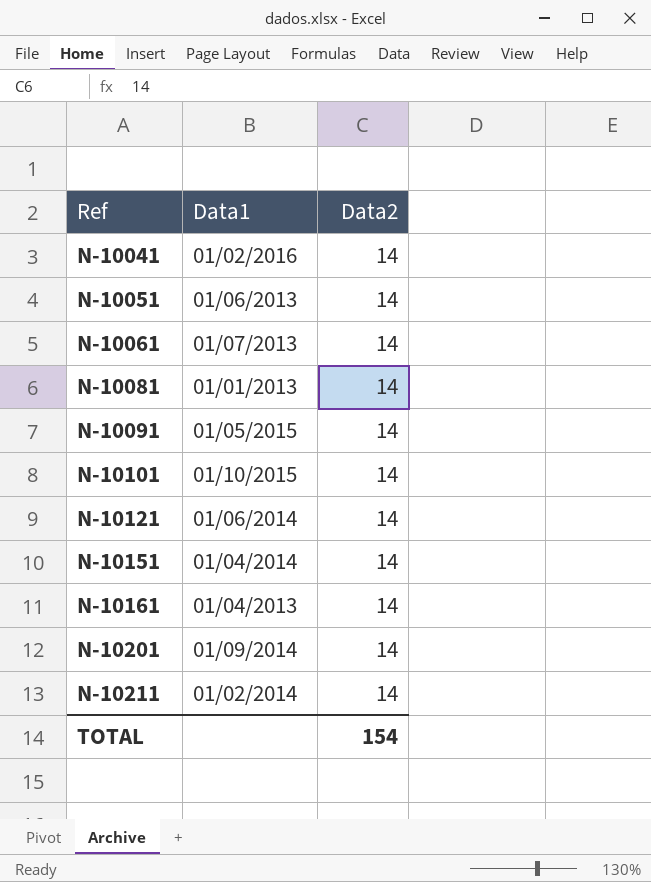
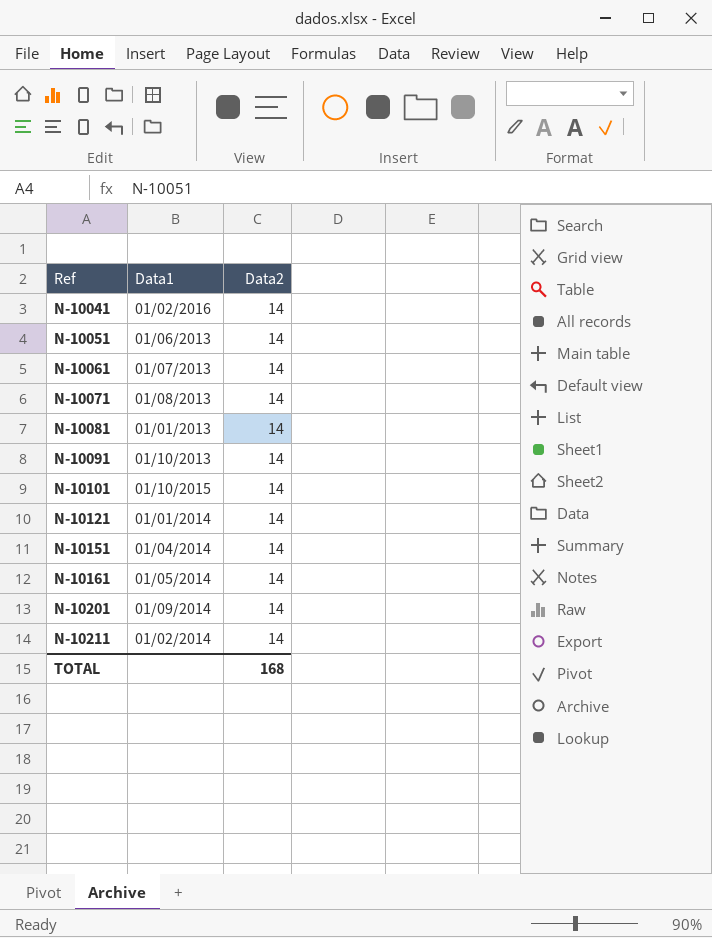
row N-10071: none -> 01/08/2013 | 14
N-10091 | Data1: 01/05/2015 -> 01/10/2013
N-10121 | Data1: 01/06/2014 -> 01/01/2014
N-10161 | Data1: 01/04/2013 -> 01/05/2014
TOTAL | Data2: 154 -> 168

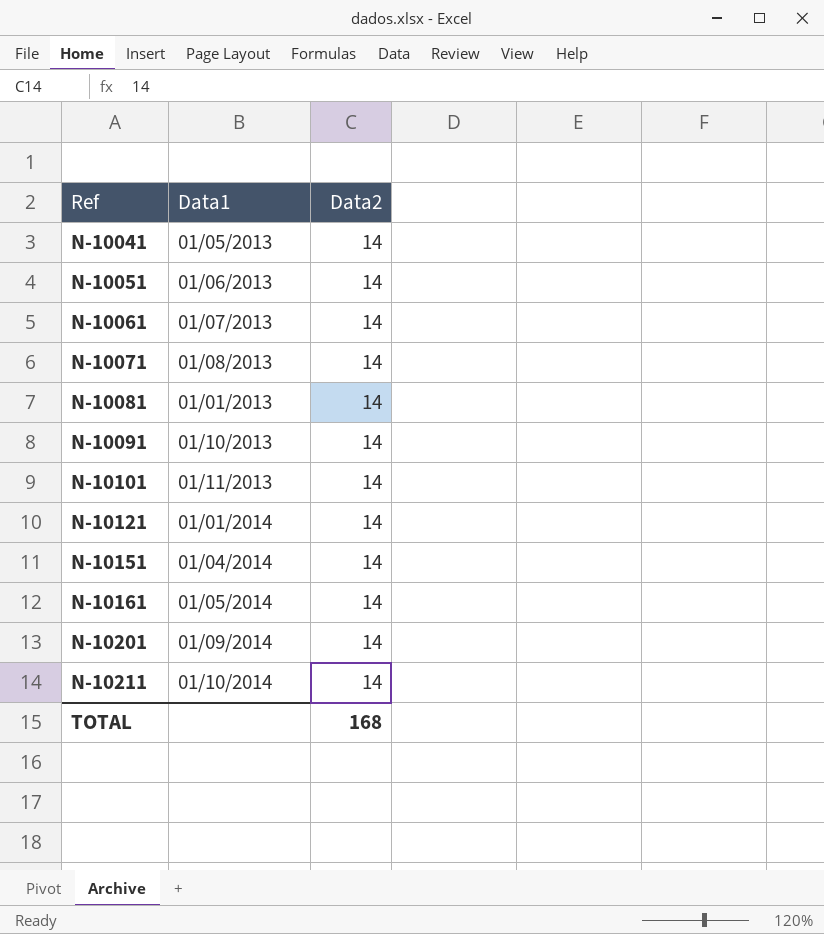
N-10041 | Data1: 01/02/2016 -> 01/05/2013
N-10101 | Data1: 01/10/2015 -> 01/11/2013
N-10211 | Data1: 01/02/2014 -> 01/10/2014

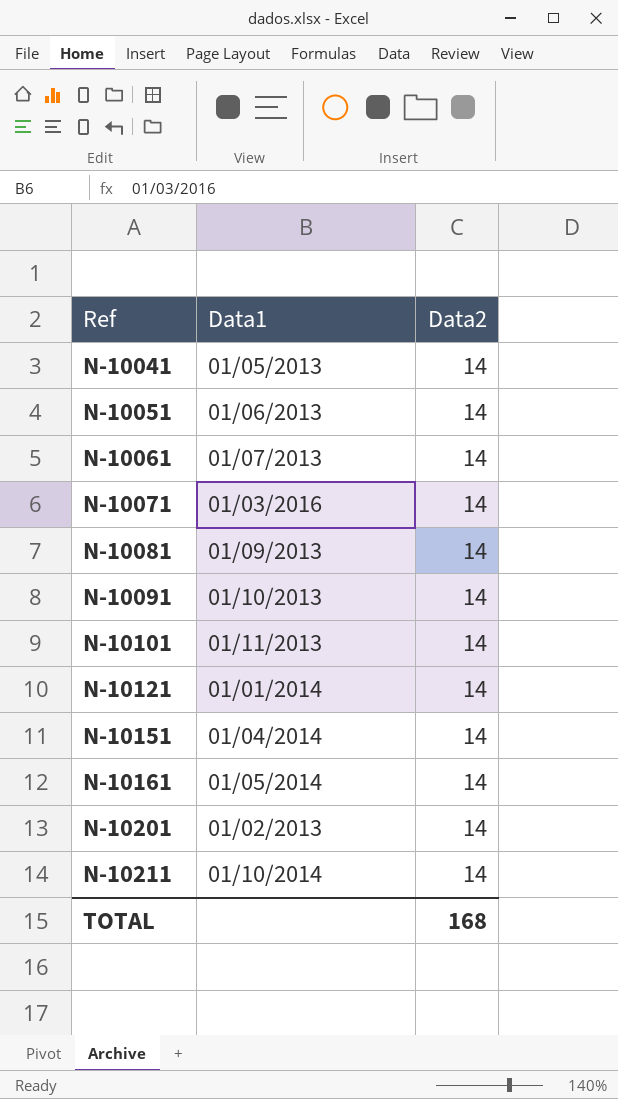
N-10071 | Data1: 01/08/2013 -> 01/03/2016
N-10081 | Data1: 01/01/2013 -> 01/09/2013
N-10201 | Data1: 01/09/2014 -> 01/02/2013

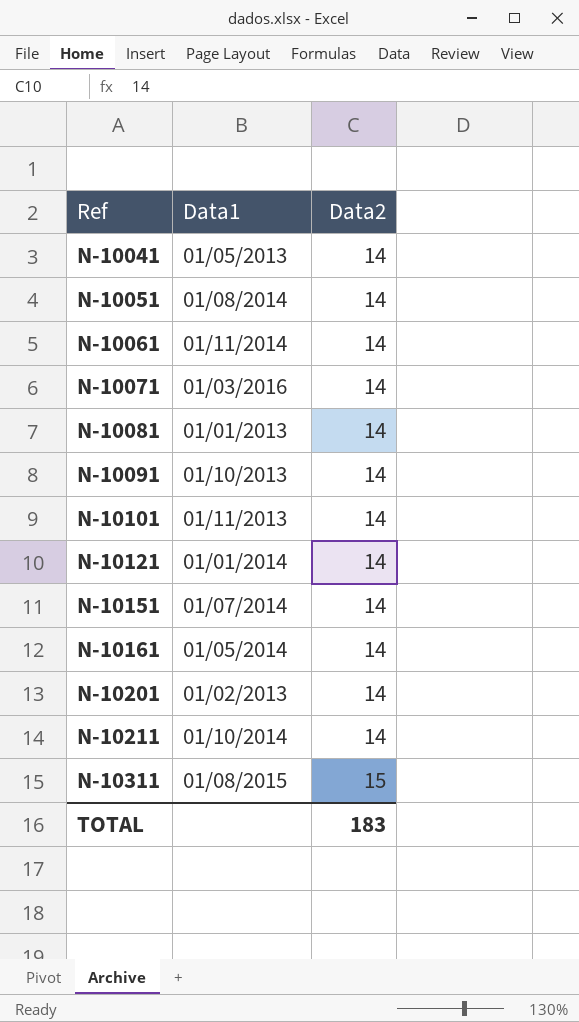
N-10051 | Data1: 01/06/2013 -> 01/08/2014
N-10061 | Data1: 01/07/2013 -> 01/11/2014
N-10081 | Data1: 01/09/2013 -> 01/01/2013
N-10151 | Data1: 01/04/2014 -> 01/07/2014
row N-10311: none -> 01/08/2015 | 15
TOTAL | Data2: 168 -> 183

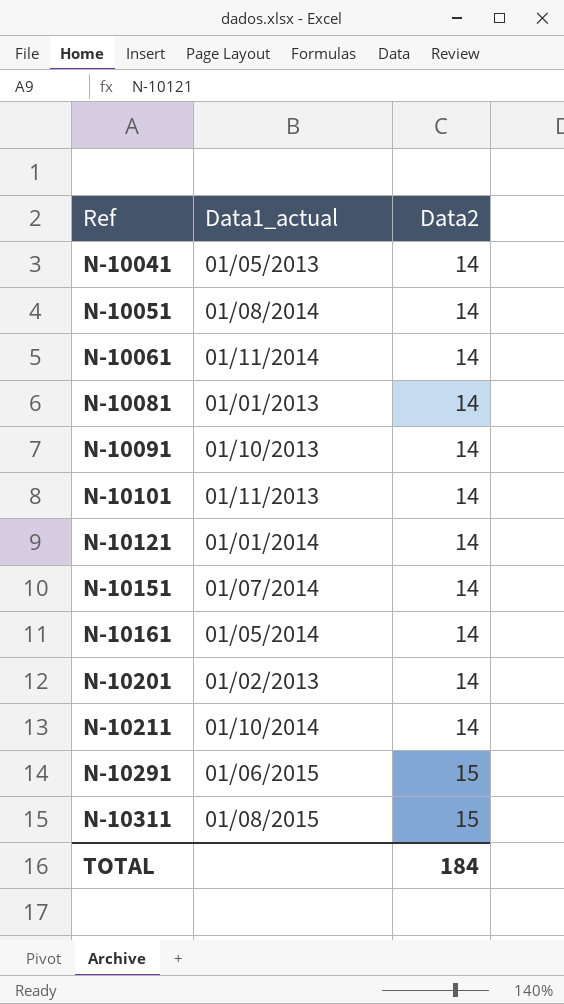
column name: Data1 -> Data1_actual
row N-10071: 01/03/2016 | 14 -> none
row N-10291: none -> 01/06/2015 | 15
TOTAL | Data2: 183 -> 184

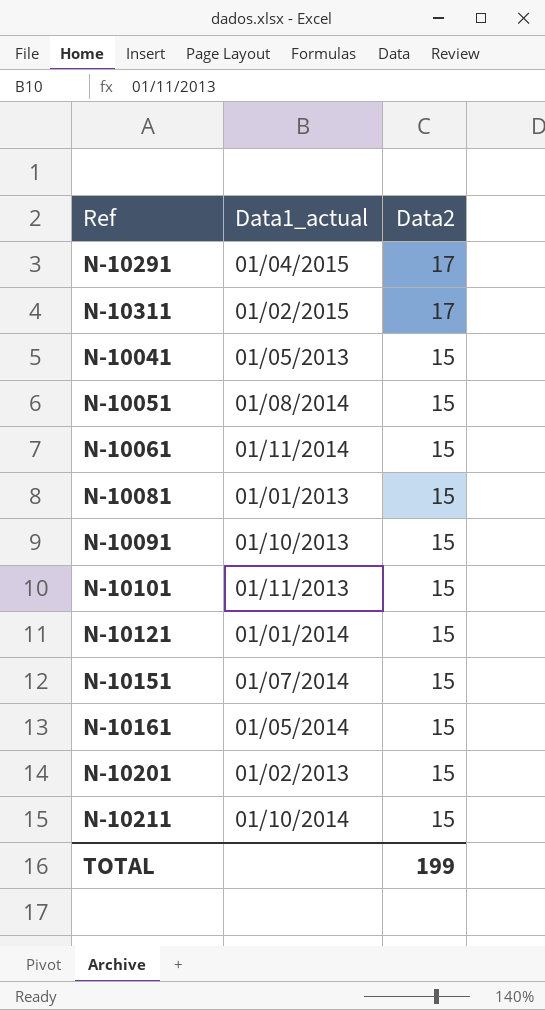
row order: Ref ascending -> Data2 descending
N-10291 | Data1_actual: 01/06/2015 -> 01/04/2015
N-10291 | Data2: 15 -> 17
N-10311 | Data1_actual: 01/08/2015 -> 01/02/2015
N-10311 | Data2: 15 -> 17
N-10041 | Data2: 14 -> 15
N-10051 | Data2: 14 -> 15
N-10061 | Data2: 14 -> 15
N-10081 | Data2: 14 -> 15
N-10091 | Data2: 14 -> 15
N-10101 | Data2: 14 -> 15
N-10121 | Data2: 14 -> 15
N-10151 | Data2: 14 -> 15
N-10161 | Data2: 14 -> 15
N-10201 | Data2: 14 -> 15
N-10211 | Data2: 14 -> 15
TOTAL | Data2: 184 -> 199

